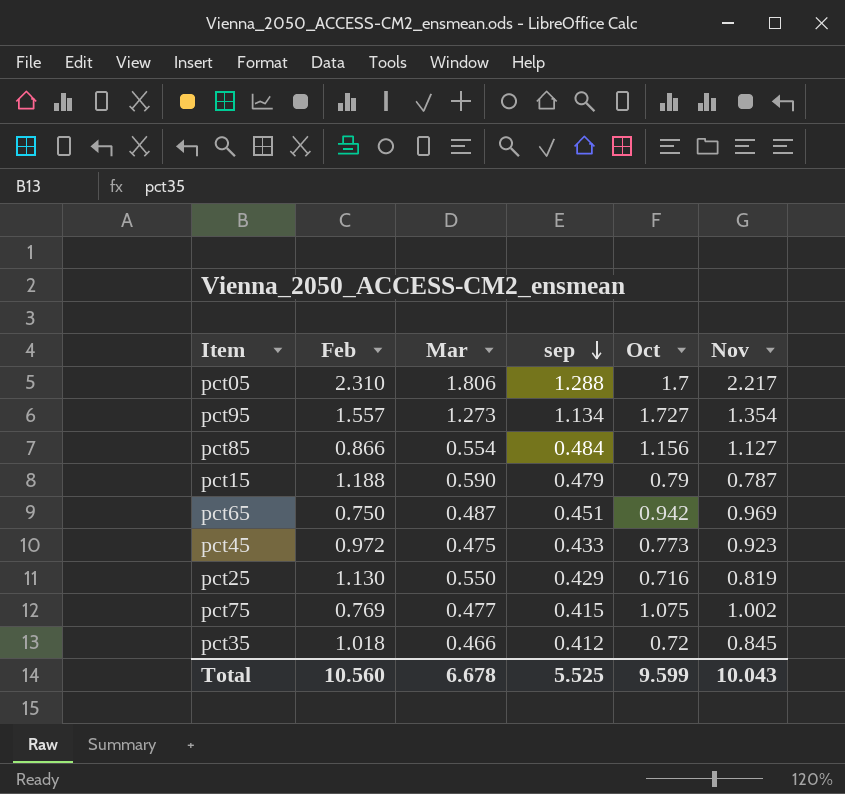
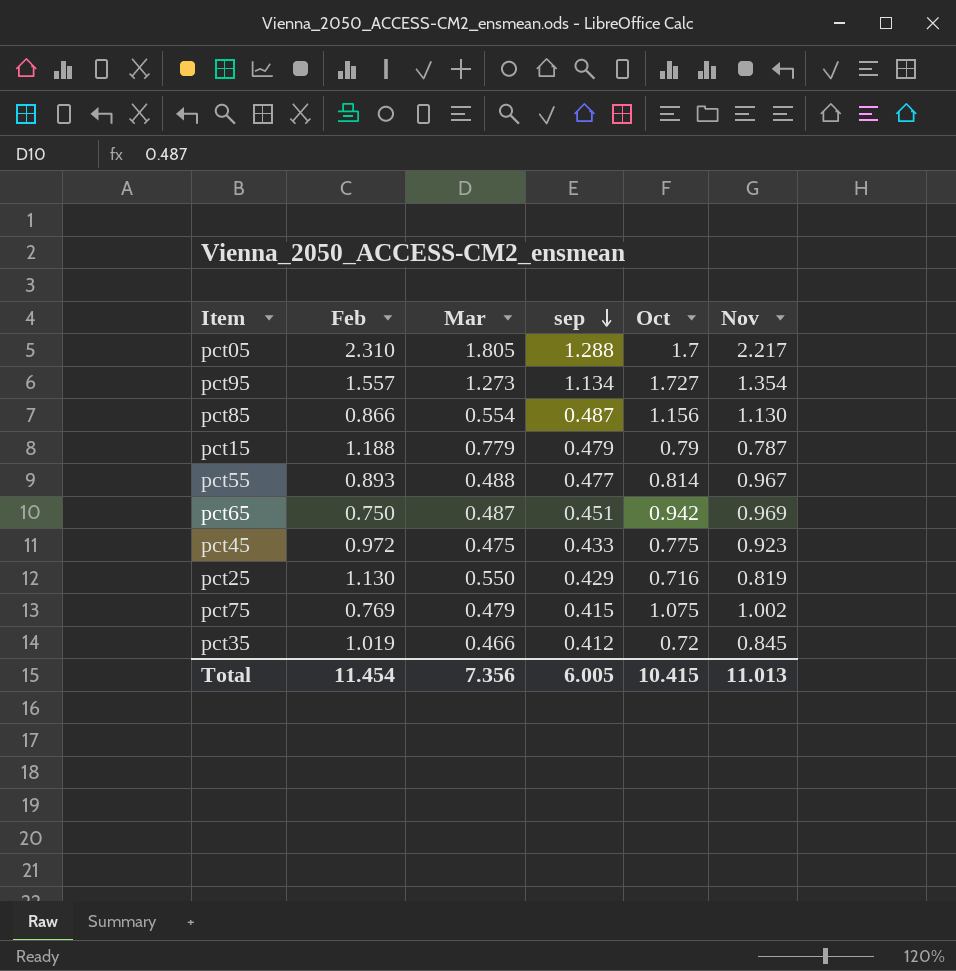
pct05 | Mar: 1.806 -> 1.805
pct85 | sep: 0.484 -> 0.487
pct85 | Nov: 1.127 -> 1.130
pct15 | Mar: 0.590 -> 0.779
row pct55: none -> 0.893 | 0.488 | 0.477 | 0.814 | 0.967
pct45 | Oct: 0.773 -> 0.775
pct75 | Mar: 0.477 -> 0.479
pct35 | Feb: 1.018 -> 1.019
Total | Feb: 10.560 -> 11.454
Total | Mar: 6.678 -> 7.356
Total | sep: 5.525 -> 6.005
Total | Oct: 9.599 -> 10.415
Total | Nov: 10.043 -> 11.013

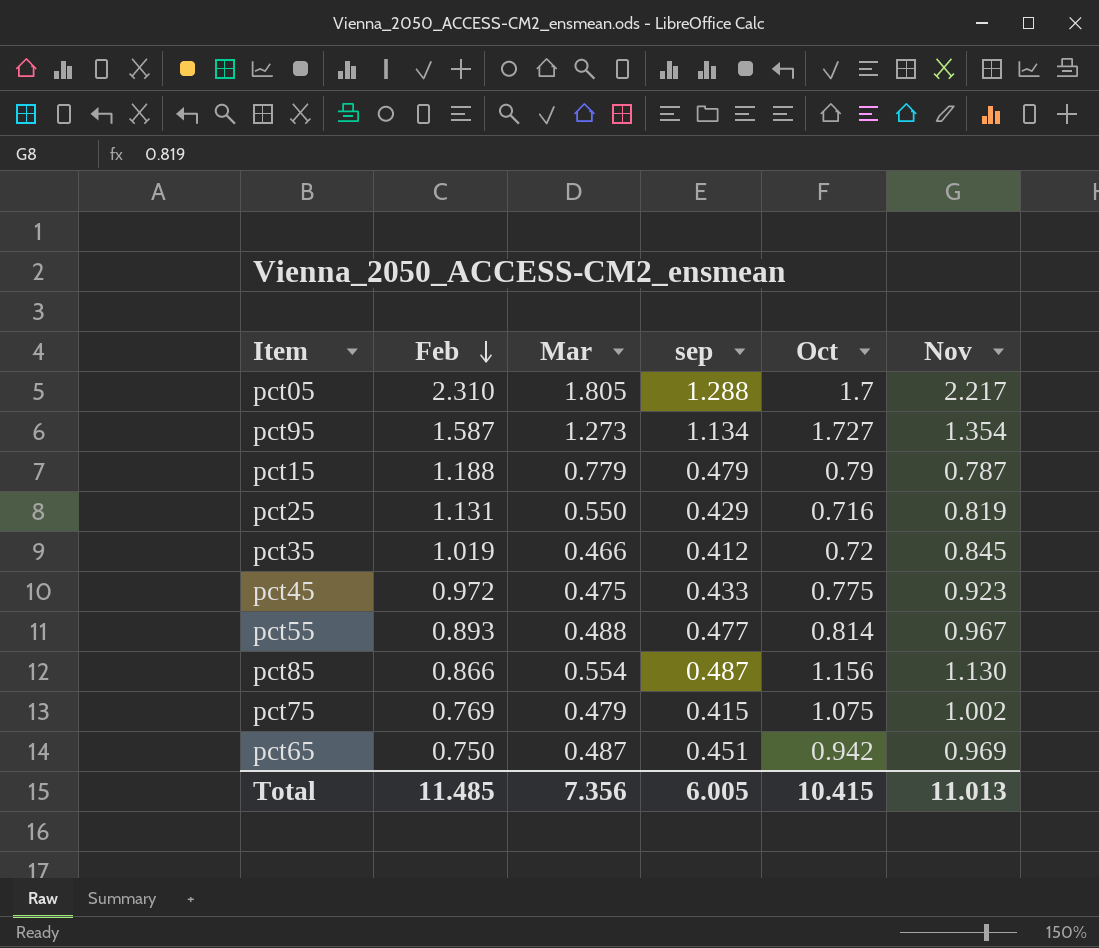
row order: sep descending -> Feb descending
pct95 | Feb: 1.557 -> 1.587
pct25 | Feb: 1.130 -> 1.131
Total | Feb: 11.454 -> 11.485

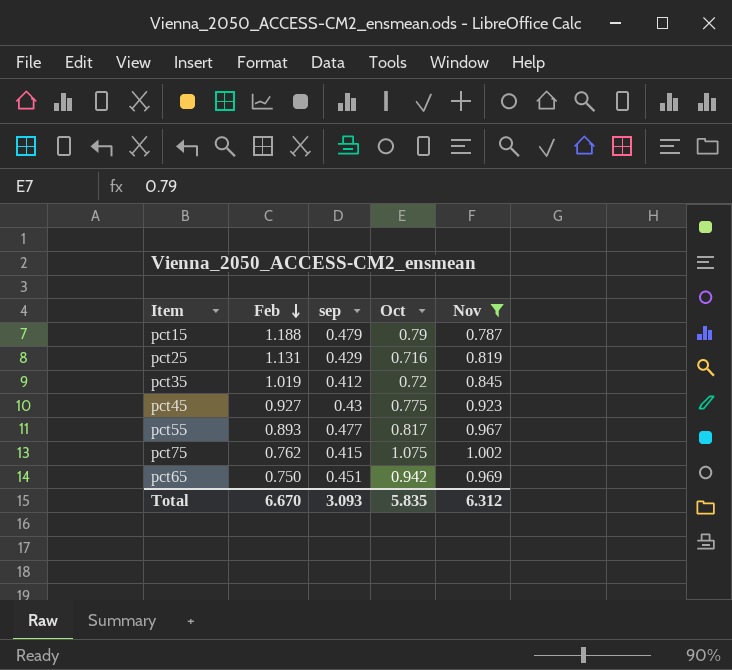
filter: none -> Nov <= 1.002
column Mar | position: 3 -> none
pct45 | Feb: 0.972 -> 0.927
pct45 | sep: 0.433 -> 0.43
pct55 | Oct: 0.814 -> 0.817
pct75 | Feb: 0.769 -> 0.762
Total | Feb: 11.485 -> 6.670
Total | sep: 6.005 -> 3.093
Total | Oct: 10.415 -> 5.835
Total | Nov: 11.013 -> 6.312

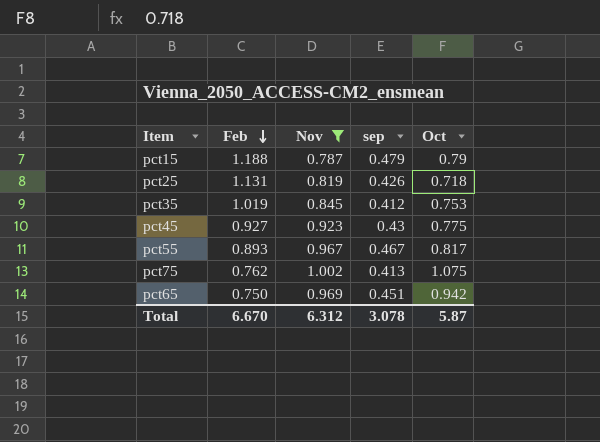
column Nov | position: 5 -> 3
pct25 | sep: 0.429 -> 0.426
pct25 | Oct: 0.716 -> 0.718
pct35 | Oct: 0.72 -> 0.753
pct55 | sep: 0.477 -> 0.467
pct75 | sep: 0.415 -> 0.413
Total | sep: 3.093 -> 3.078
Total | Oct: 5.835 -> 5.87

